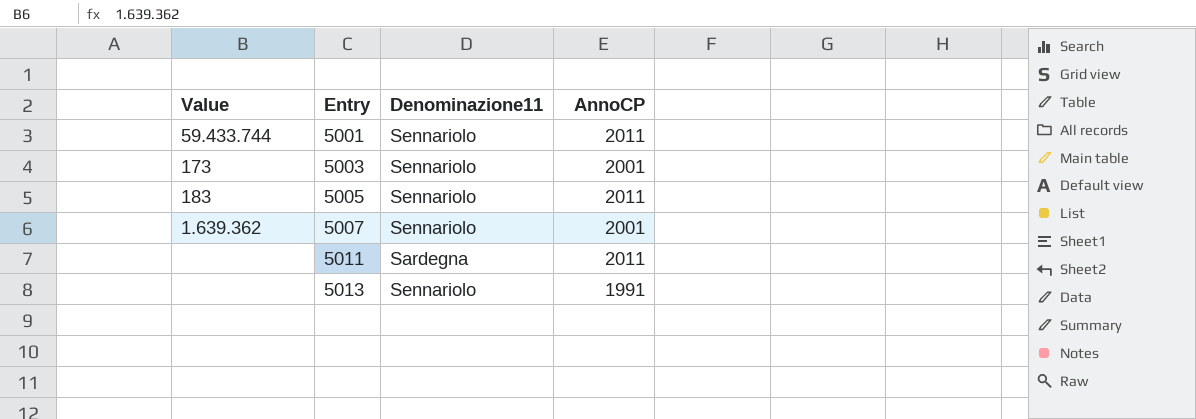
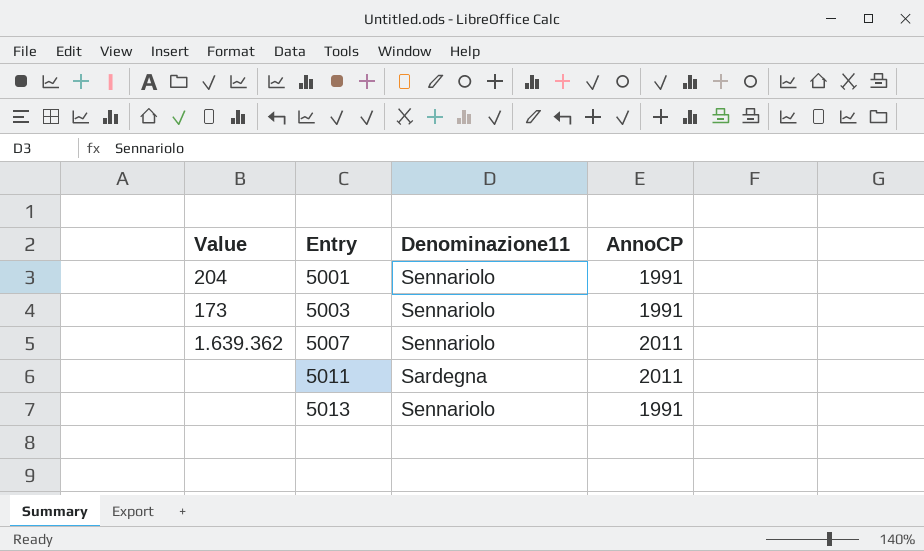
row 5005: 183 | Sennariolo | 2011 -> none
5001 | Value: 59.433.744 -> 204
5001 | AnnoCP: 2011 -> 1991
5003 | AnnoCP: 2001 -> 1991
5007 | AnnoCP: 2001 -> 2011

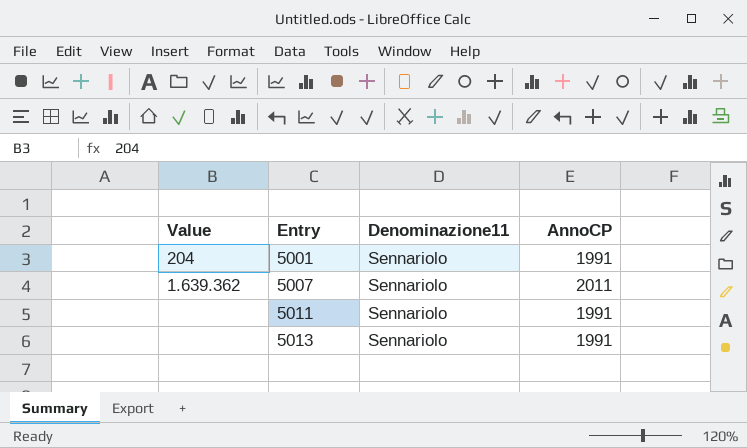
row 5003: 173 | Sennariolo | 1991 -> none
5011 | Denominazione11: Sardegna -> Sennariolo
5011 | AnnoCP: 2011 -> 1991

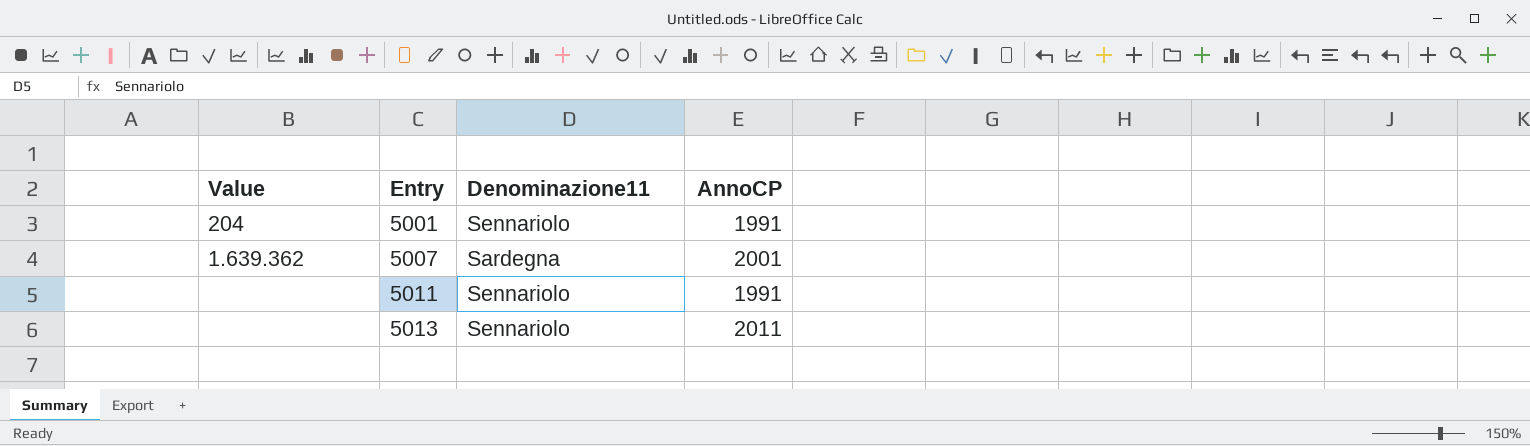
5007 | Denominazione11: Sennariolo -> Sardegna
5007 | AnnoCP: 2011 -> 2001
5013 | AnnoCP: 1991 -> 2011

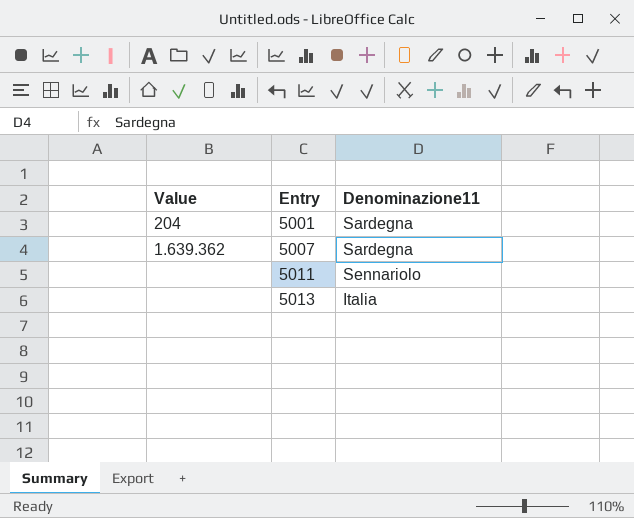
column AnnoCP | position: 4 -> none
5001 | Denominazione11: Sennariolo -> Sardegna
5013 | Denominazione11: Sennariolo -> Italia

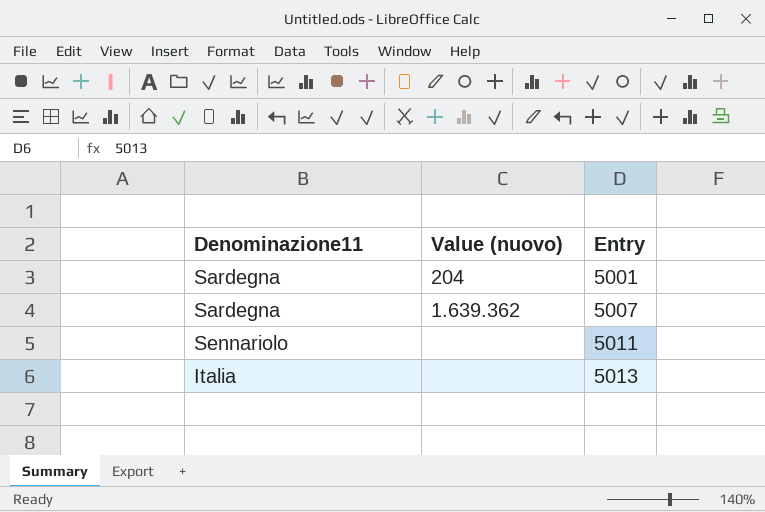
column Denominazione11 | position: 3 -> 1
column name: Value -> Value (nuovo)

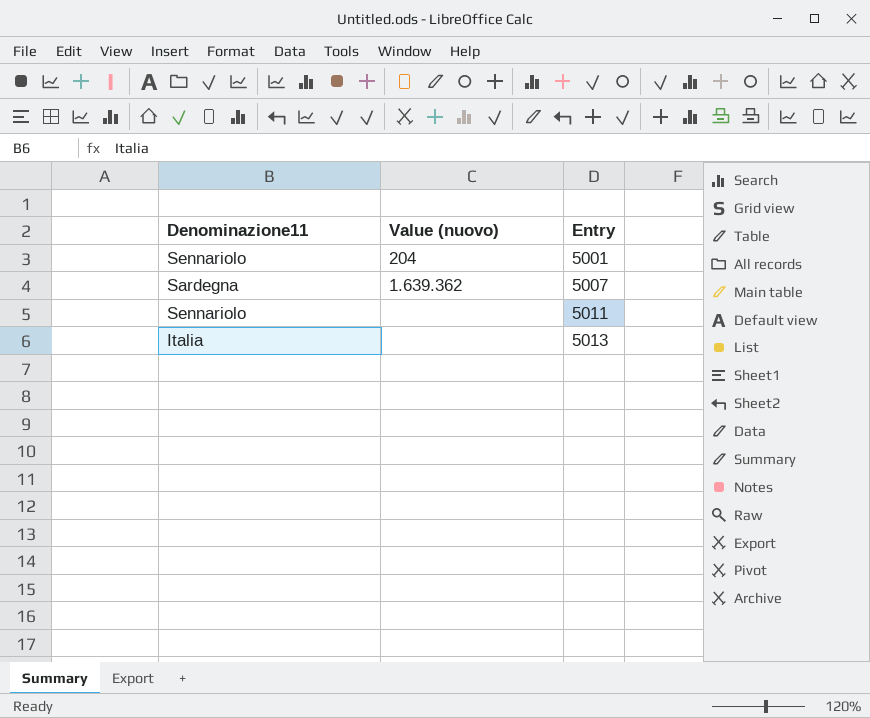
5001 | Denominazione11: Sardegna -> Sennariolo

